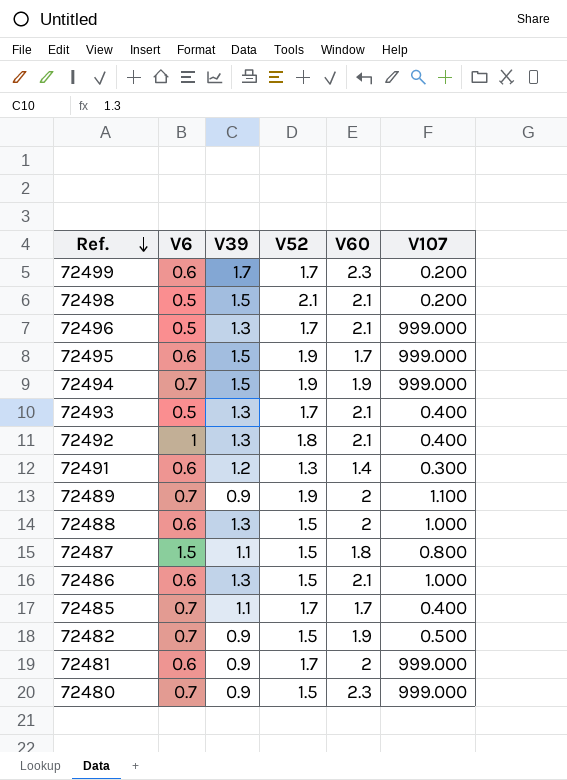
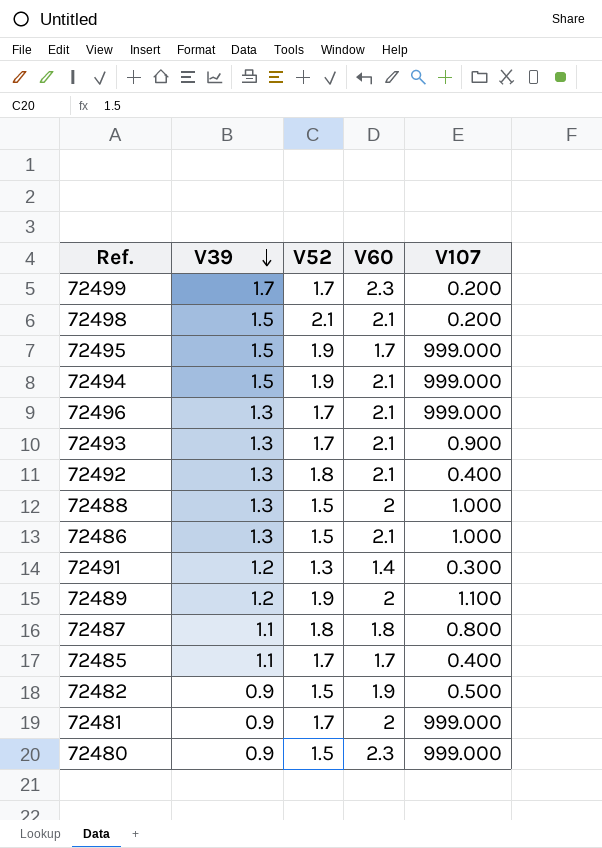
row order: Ref. descending -> V39 descending
column V6 | position: 2 -> none
72494 | V60: 1.9 -> 2.1
72493 | V107: 0.400 -> 0.900
72489 | V39: 0.9 -> 1.2
72487 | V52: 1.5 -> 1.8

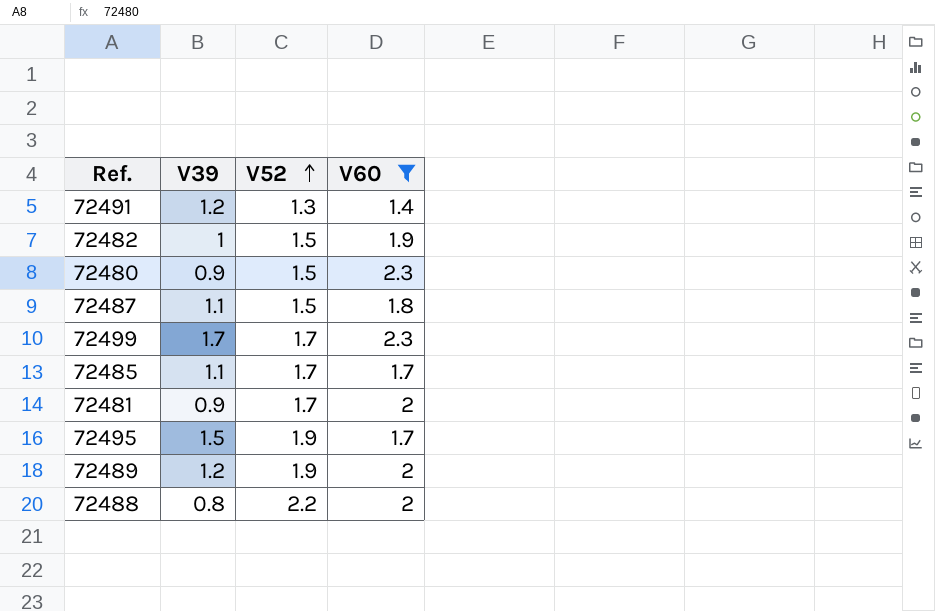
filter: none -> V60 != 2.1
row order: V39 descending -> V52 ascending
column V107 | position: 5 -> none
72482 | V39: 0.9 -> 1
72487 | V52: 1.8 -> 1.5
72488 | V39: 1.3 -> 0.8
72488 | V52: 1.5 -> 2.2

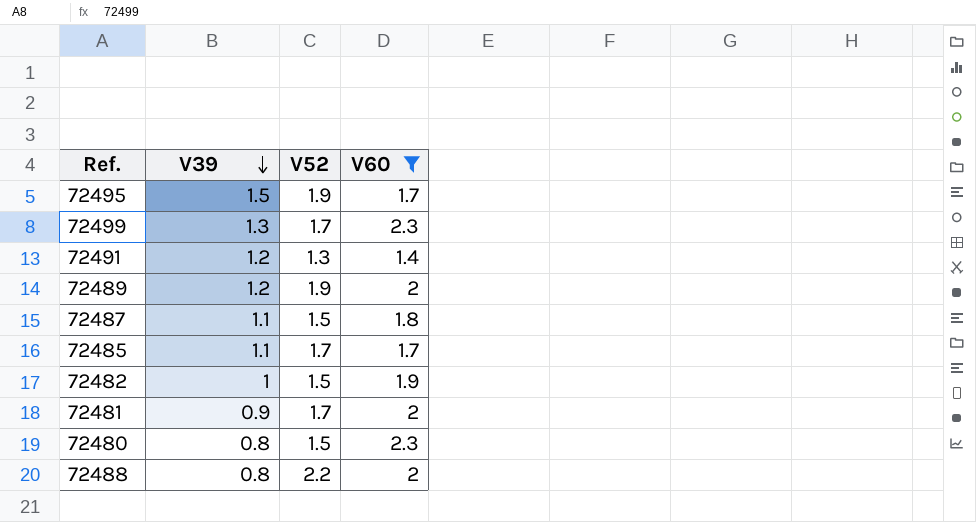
row order: V52 ascending -> V39 descending
72499 | V39: 1.7 -> 1.3
72480 | V39: 0.9 -> 0.8

